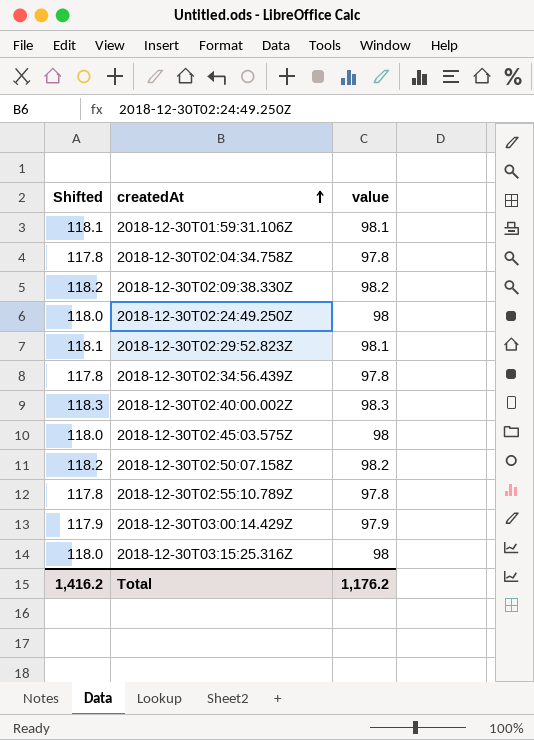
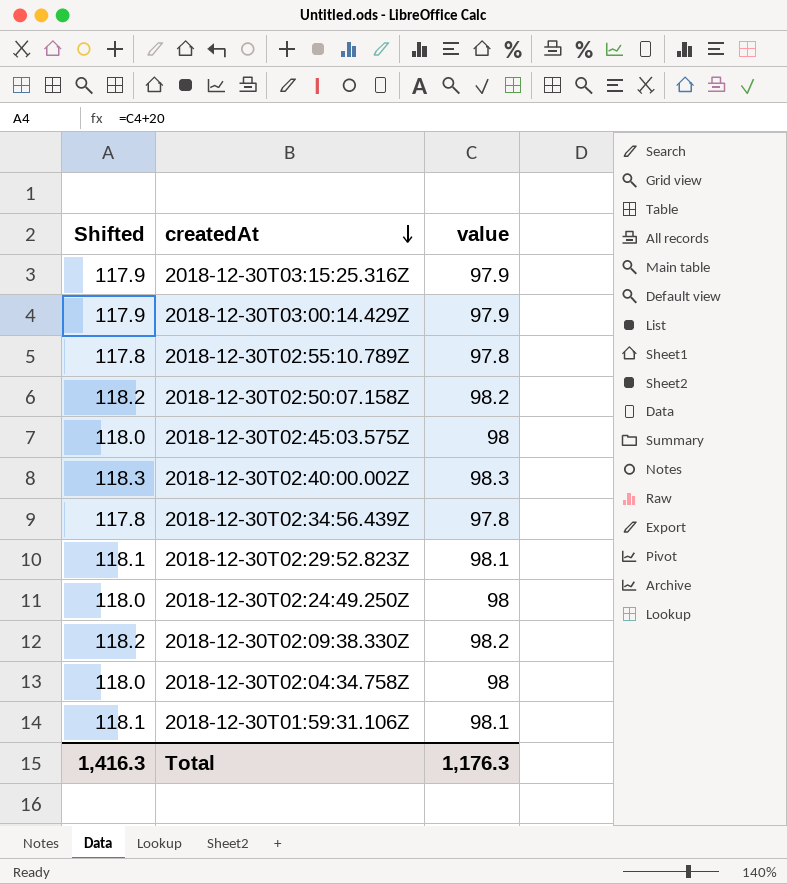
row order: createdAt ascending -> createdAt descending
2018-12-30T03:15:25.316Z | Shifted: 118.0 -> 117.9
2018-12-30T03:15:25.316Z | value: 98 -> 97.9
2018-12-30T02:04:34.758Z | Shifted: 117.8 -> 118.0
2018-12-30T02:04:34.758Z | value: 97.8 -> 98
Total | Shifted: 1,416.2 -> 1,416.3
Total | value: 1,176.2 -> 1,176.3

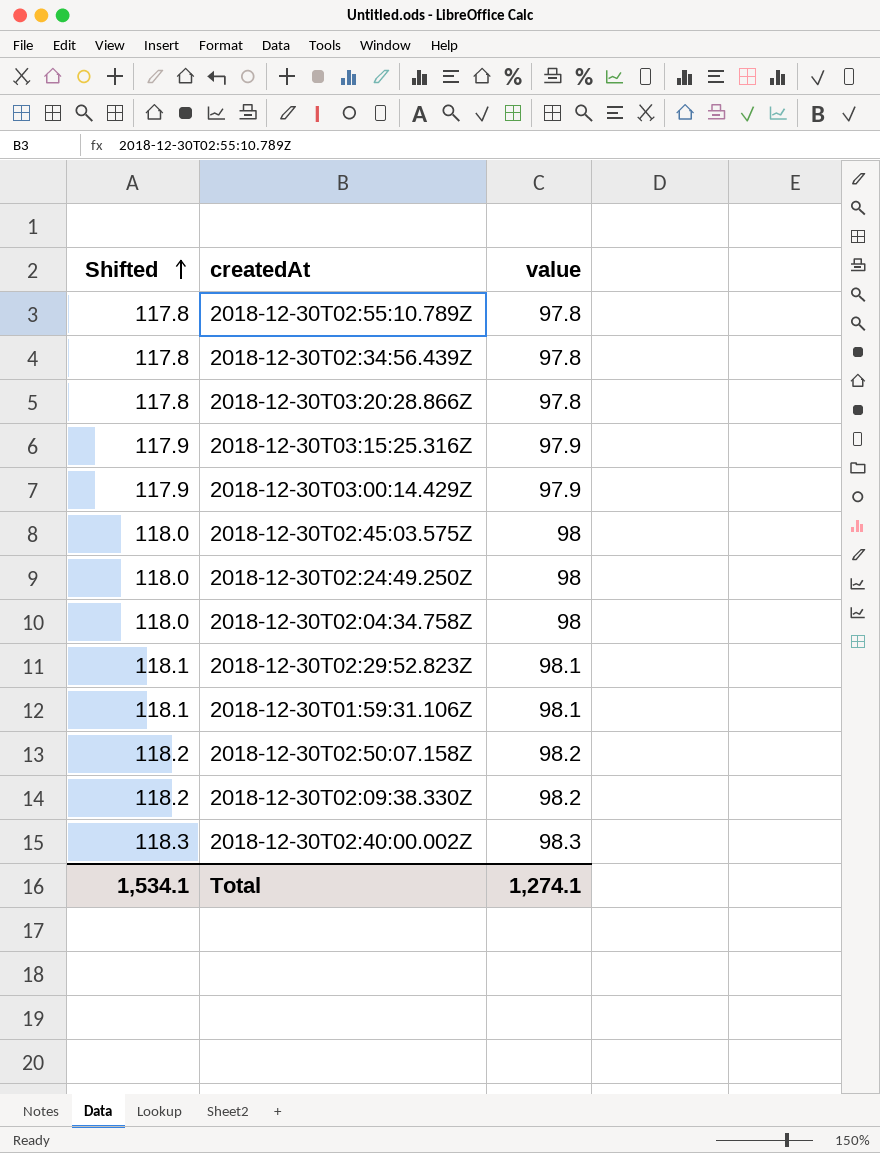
row order: createdAt descending -> Shifted ascending
row 2018-12-30T03:20:28.866Z: none -> 117.8 | 97.8
Total | Shifted: 1,416.3 -> 1,534.1
Total | value: 1,176.3 -> 1,274.1

